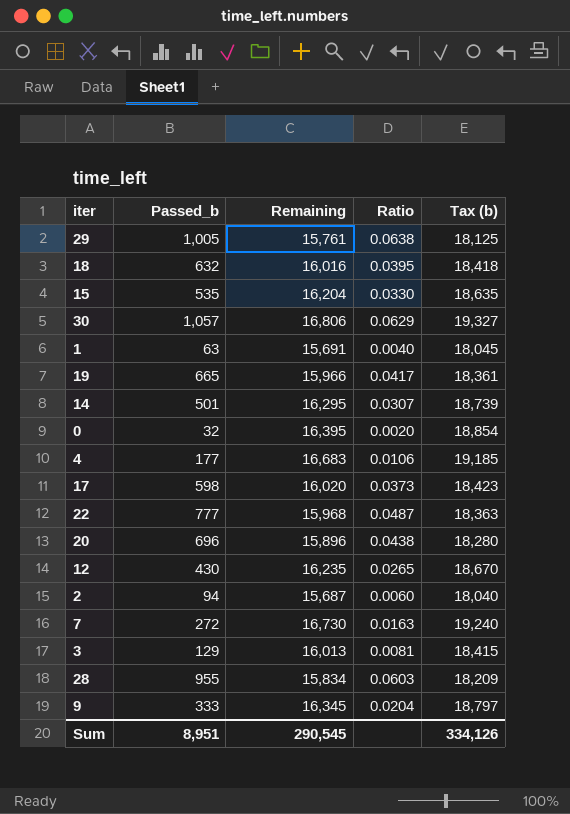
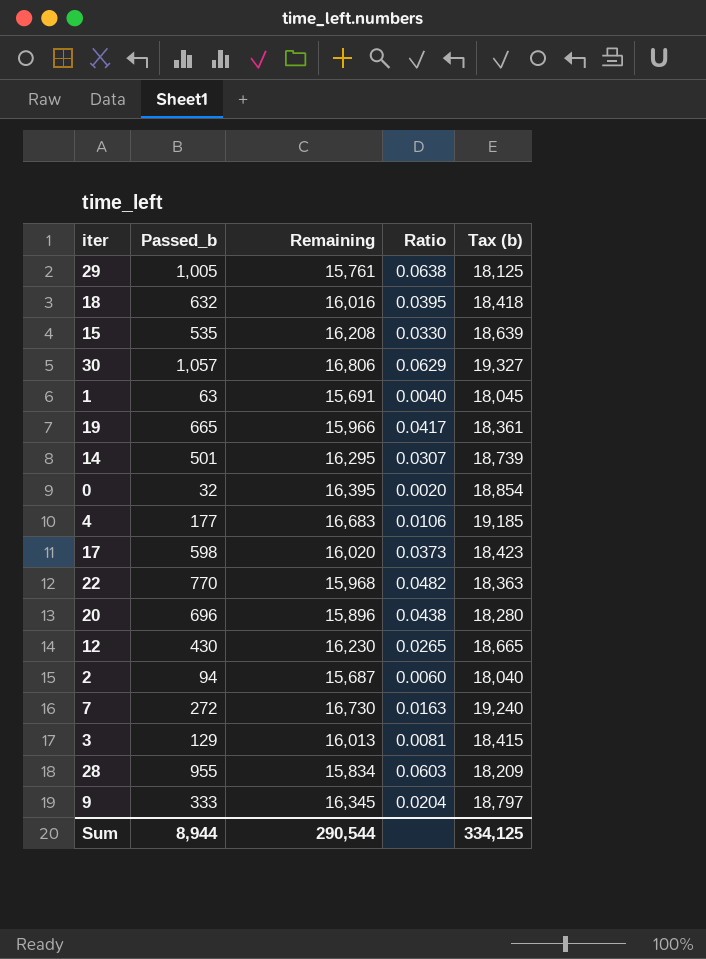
15 | Remaining: 16,204 -> 16,208
15 | Tax (b): 18,635 -> 18,639
22 | Passed_b: 777 -> 770
22 | Ratio: 0.0487 -> 0.0482
12 | Remaining: 16,235 -> 16,230
12 | Tax (b): 18,670 -> 18,665
Sum | Passed_b: 8,951 -> 8,944
Sum | Remaining: 290,545 -> 290,544
Sum | Tax (b): 334,126 -> 334,125

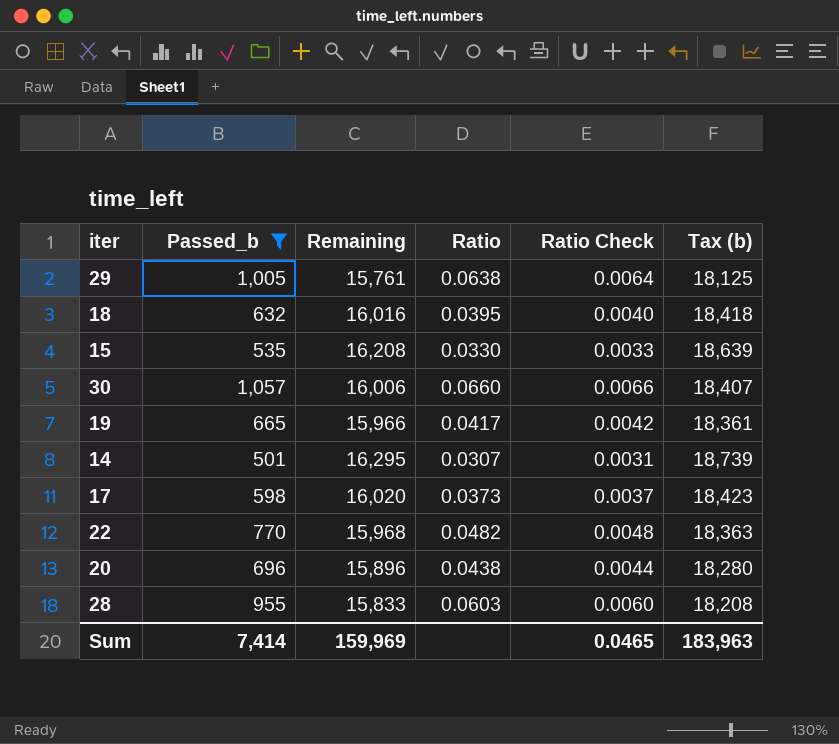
filter: none -> Passed_b >= 501
column Ratio Check | formula: none -> [Ratio] * 0.1
30 | Remaining: 16,806 -> 16,006
30 | Ratio: 0.0629 -> 0.0660
30 | Tax (b): 19,327 -> 18,407
28 | Remaining: 15,834 -> 15,833
28 | Tax (b): 18,209 -> 18,208
Sum | Passed_b: 8,944 -> 7,414
Sum | Remaining: 290,544 -> 159,969
Sum | Tax (b): 334,125 -> 183,963

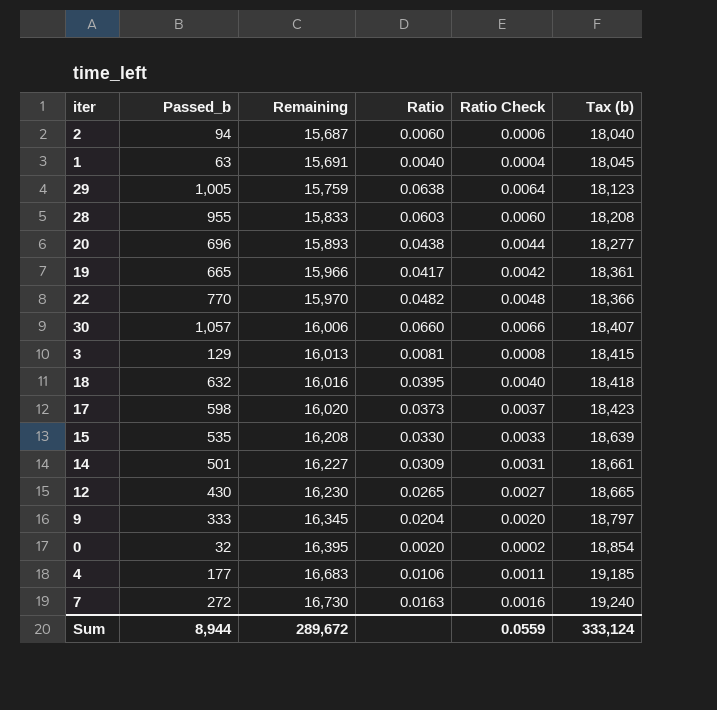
filter: Passed_b >= 501 -> none
row order: none -> Remaining ascending
29 | Remaining: 15,761 -> 15,759
29 | Tax (b): 18,125 -> 18,123
20 | Remaining: 15,896 -> 15,893
20 | Tax (b): 18,280 -> 18,277
22 | Remaining: 15,968 -> 15,970
22 | Tax (b): 18,363 -> 18,366
14 | Remaining: 16,295 -> 16,227
14 | Ratio: 0.0307 -> 0.0309
14 | Tax (b): 18,739 -> 18,661
Sum | Passed_b: 7,414 -> 8,944
Sum | Remaining: 159,969 -> 289,672
Sum | Ratio Check: 0.0465 -> 0.0559
Sum | Tax (b): 183,963 -> 333,124

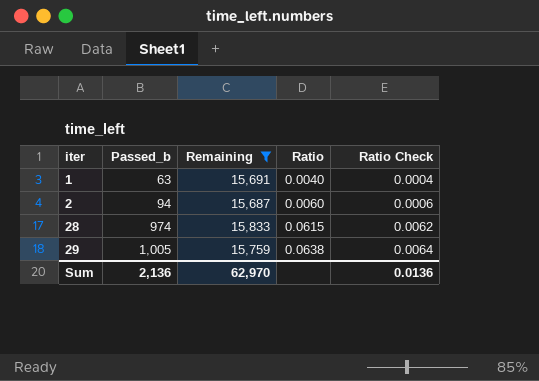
filter: none -> Remaining <= 15,833
row order: Remaining ascending -> iter ascending
column Tax (b) | formula: [Remaining] * 1.15 -> none
28 | Passed_b: 955 -> 974
28 | Ratio: 0.0603 -> 0.0615
28 | Ratio Check: 0.0060 -> 0.0062
Sum | Passed_b: 8,944 -> 2,136
Sum | Remaining: 289,672 -> 62,970
Sum | Ratio Check: 0.0559 -> 0.0136

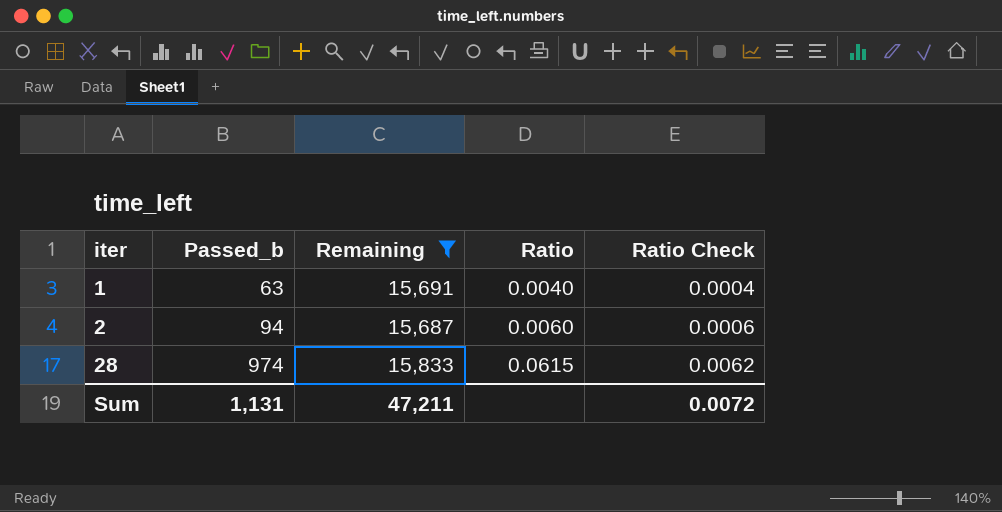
row 29: 1,005 | 15,759 | 0.0638 | 0.0064 -> none
Sum | Passed_b: 2,136 -> 1,131
Sum | Remaining: 62,970 -> 47,211
Sum | Ratio Check: 0.0136 -> 0.0072

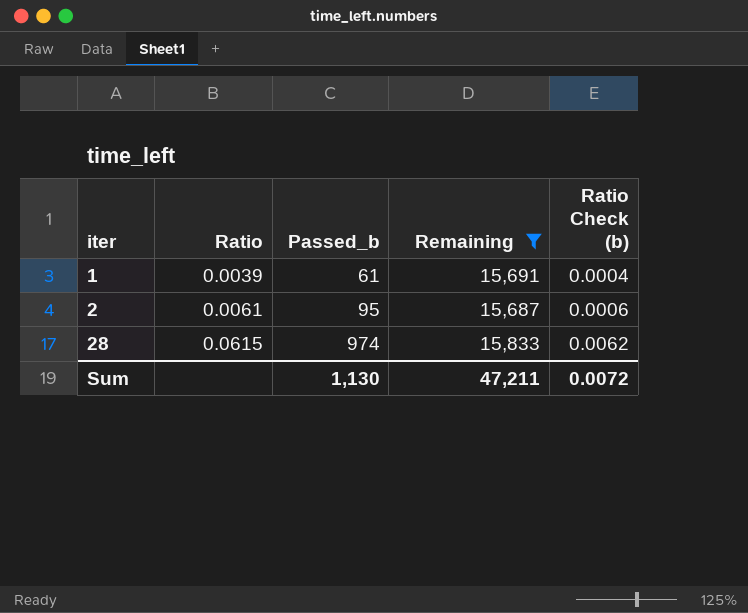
column Ratio | position: 4 -> 2
column name: Ratio Check -> Ratio Check (b)
1 | Ratio: 0.0040 -> 0.0039
1 | Passed_b: 63 -> 61
2 | Ratio: 0.0060 -> 0.0061
2 | Passed_b: 94 -> 95
Sum | Passed_b: 1,131 -> 1,130

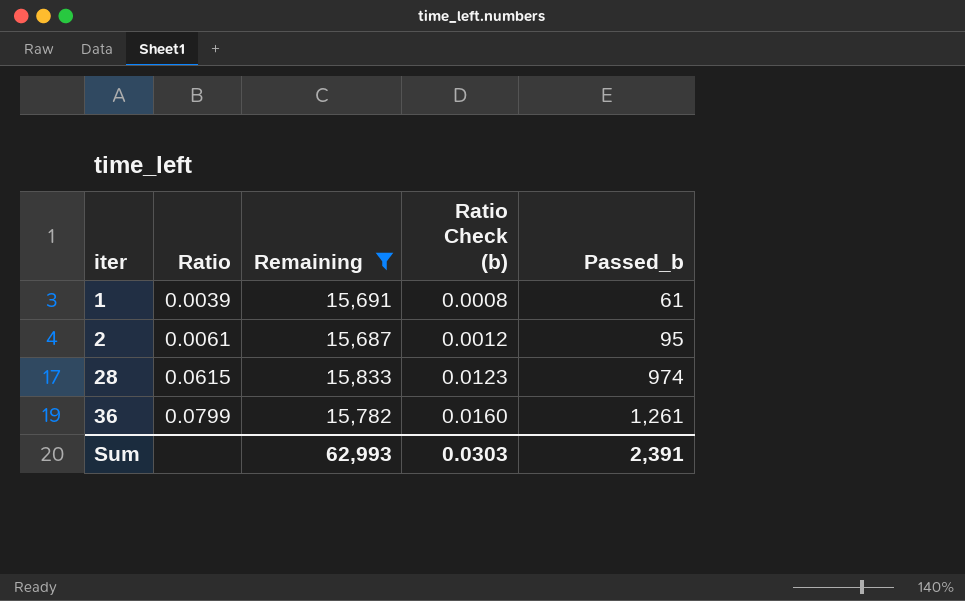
column Ratio Check (b) | formula: [Ratio] * 0.1 -> [Ratio] * 0.2
column Passed_b | position: 3 -> 5
row 36: none -> 0.0799 | 15,782 | 0.0160 | 1,261
Sum | Remaining: 47,211 -> 62,993
Sum | Ratio Check (b): 0.0072 -> 0.0303
Sum | Passed_b: 1,130 -> 2,391

